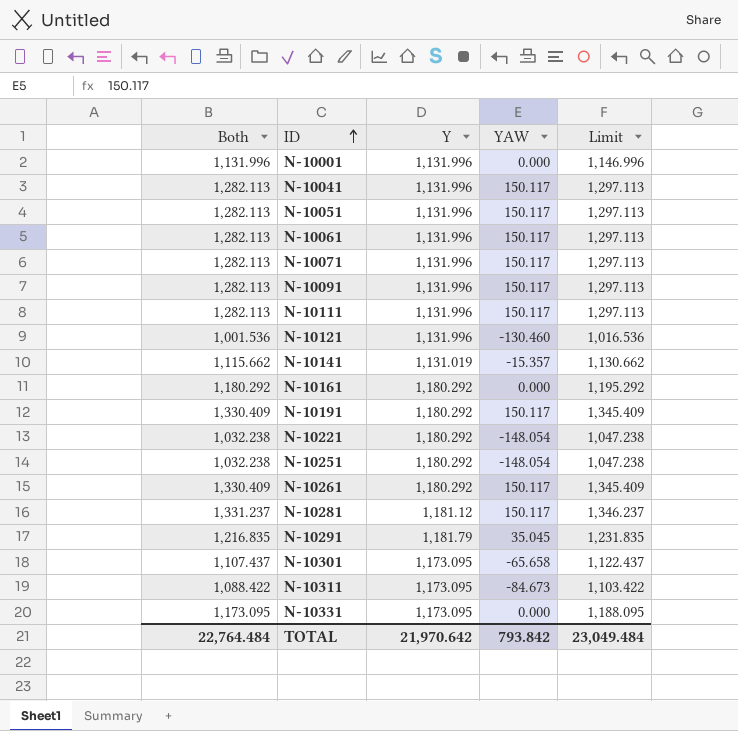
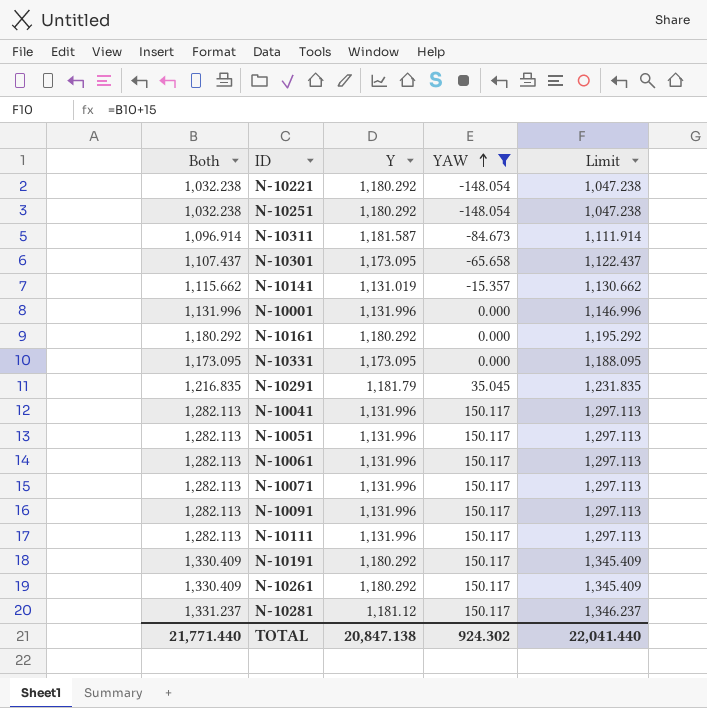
filter: none -> YAW != -130.460
row order: ID ascending -> YAW ascending
N-10311 | Both: 1,088.422 -> 1,096.914
N-10311 | Y: 1,173.095 -> 1,181.587
N-10311 | Limit: 1,103.422 -> 1,111.914
TOTAL | Both: 22,764.484 -> 21,771.440
TOTAL | Y: 21,970.642 -> 20,847.138
TOTAL | YAW: 793.842 -> 924.302
TOTAL | Limit: 23,049.484 -> 22,041.440

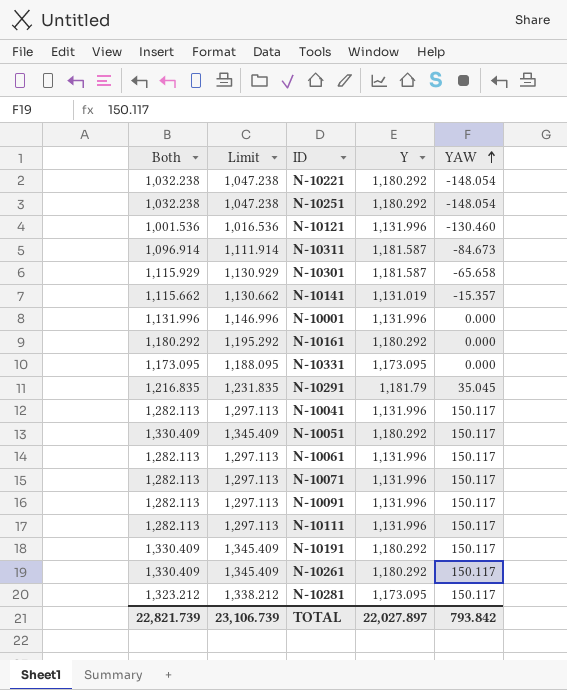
filter: YAW != -130.460 -> none
column Limit | position: 5 -> 2
N-10301 | Both: 1,107.437 -> 1,115.929
N-10301 | Limit: 1,122.437 -> 1,130.929
N-10301 | Y: 1,173.095 -> 1,181.587
N-10051 | Both: 1,282.113 -> 1,330.409
N-10051 | Limit: 1,297.113 -> 1,345.409
N-10051 | Y: 1,131.996 -> 1,180.292
N-10281 | Both: 1,331.237 -> 1,323.212
N-10281 | Limit: 1,346.237 -> 1,338.212
N-10281 | Y: 1,181.12 -> 1,173.095
TOTAL | Both: 21,771.440 -> 22,821.739
TOTAL | Limit: 22,041.440 -> 23,106.739
TOTAL | Y: 20,847.138 -> 22,027.897
TOTAL | YAW: 924.302 -> 793.842

